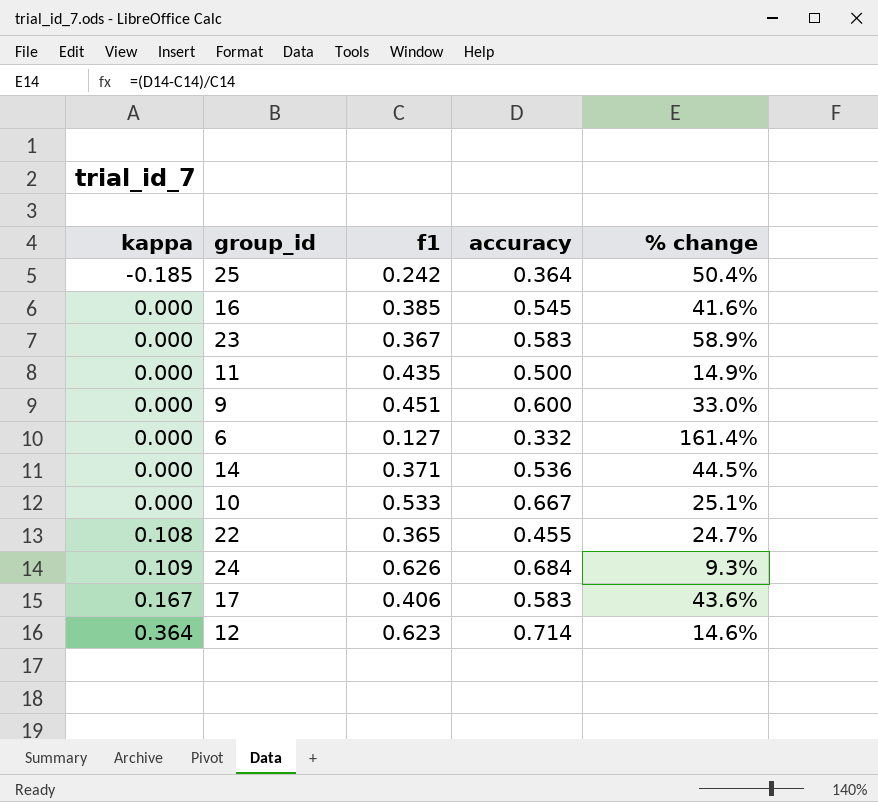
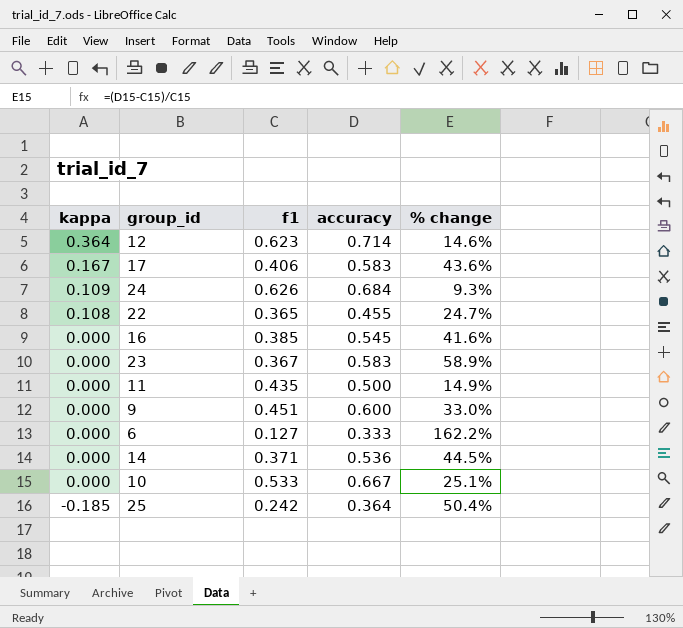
row order: kappa ascending -> kappa descending
6 | accuracy: 0.332 -> 0.333
6 | % change: 161.4% -> 162.2%

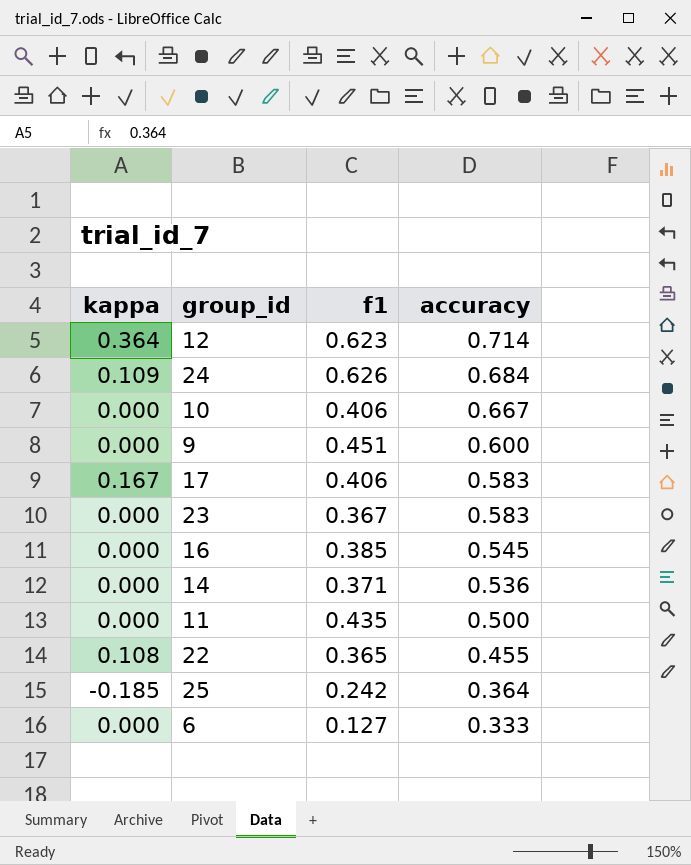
row order: kappa descending -> accuracy descending
column % change | formula: ([accuracy] - [f1]) / [f1] -> none
10 | f1: 0.533 -> 0.406

